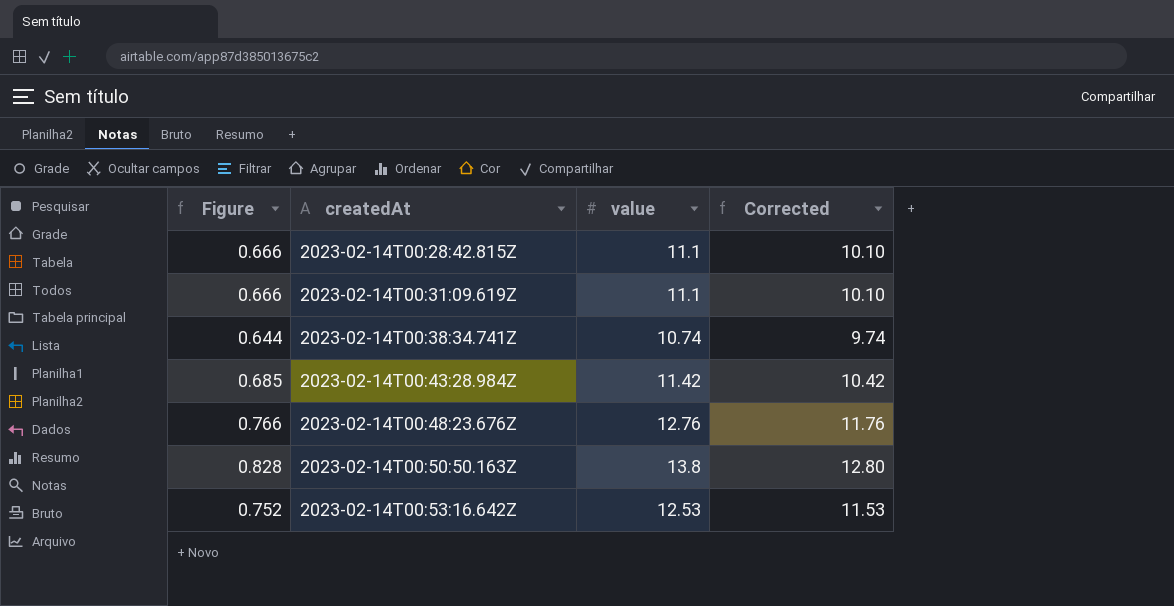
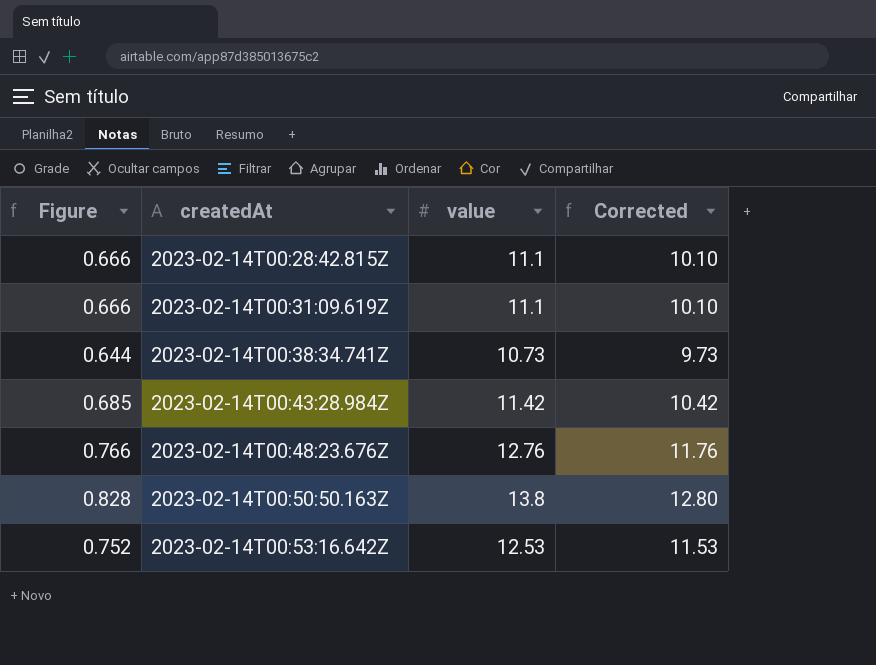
2023-02-14T00:38:34.741Z | value: 10.74 -> 10.73
2023-02-14T00:38:34.741Z | Corrected: 9.74 -> 9.73

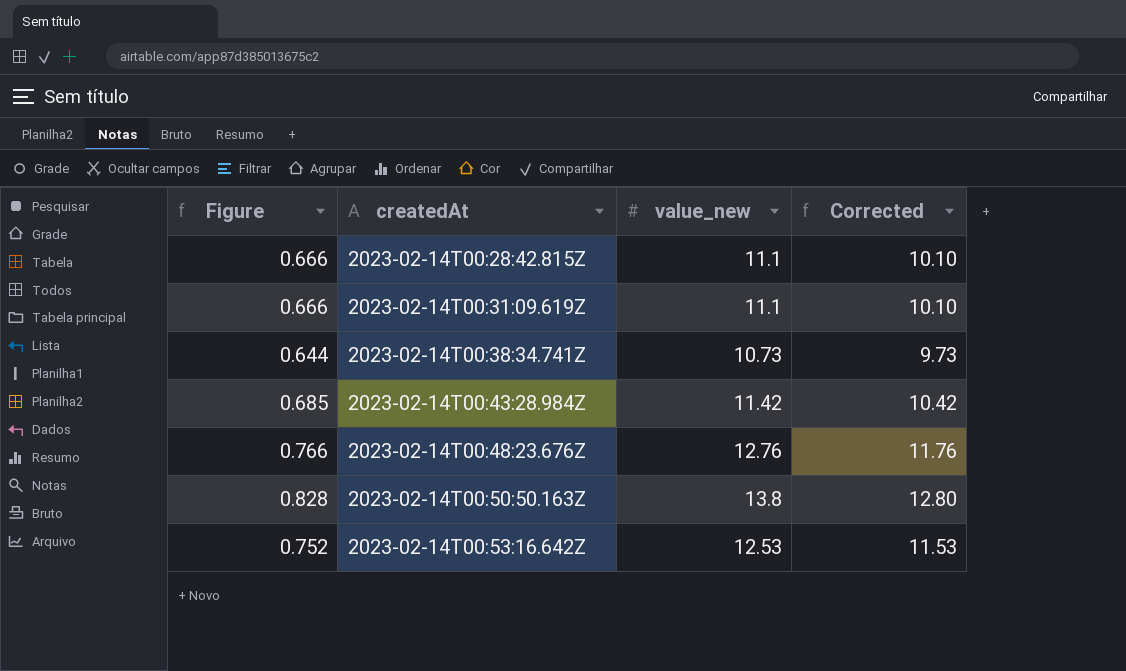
column name: value -> value_new

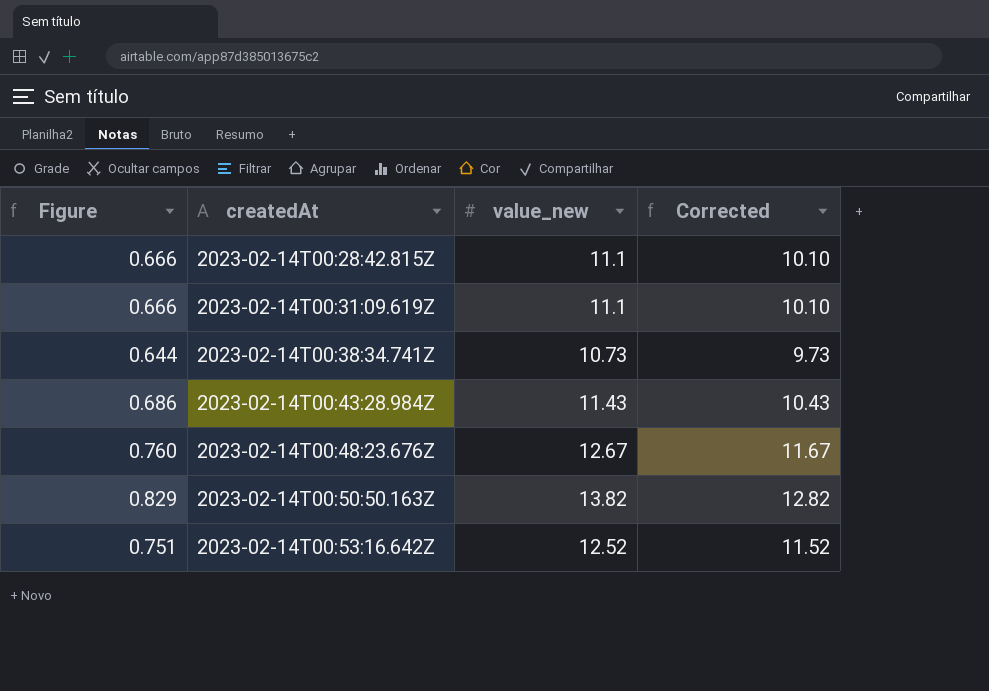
2023-02-14T00:43:28.984Z | Figure: 0.685 -> 0.686
2023-02-14T00:43:28.984Z | value_new: 11.42 -> 11.43
2023-02-14T00:43:28.984Z | Corrected: 10.42 -> 10.43
2023-02-14T00:48:23.676Z | Figure: 0.766 -> 0.760
2023-02-14T00:48:23.676Z | value_new: 12.76 -> 12.67
2023-02-14T00:48:23.676Z | Corrected: 11.76 -> 11.67
2023-02-14T00:50:50.163Z | Figure: 0.828 -> 0.829
2023-02-14T00:50:50.163Z | value_new: 13.8 -> 13.82
2023-02-14T00:50:50.163Z | Corrected: 12.80 -> 12.82
2023-02-14T00:53:16.642Z | Figure: 0.752 -> 0.751
2023-02-14T00:53:16.642Z | value_new: 12.53 -> 12.52
2023-02-14T00:53:16.642Z | Corrected: 11.53 -> 11.52

